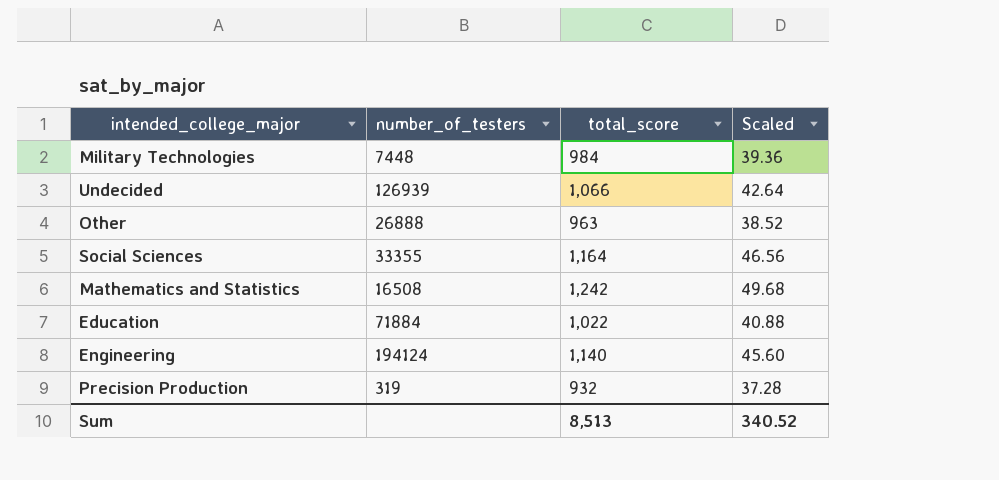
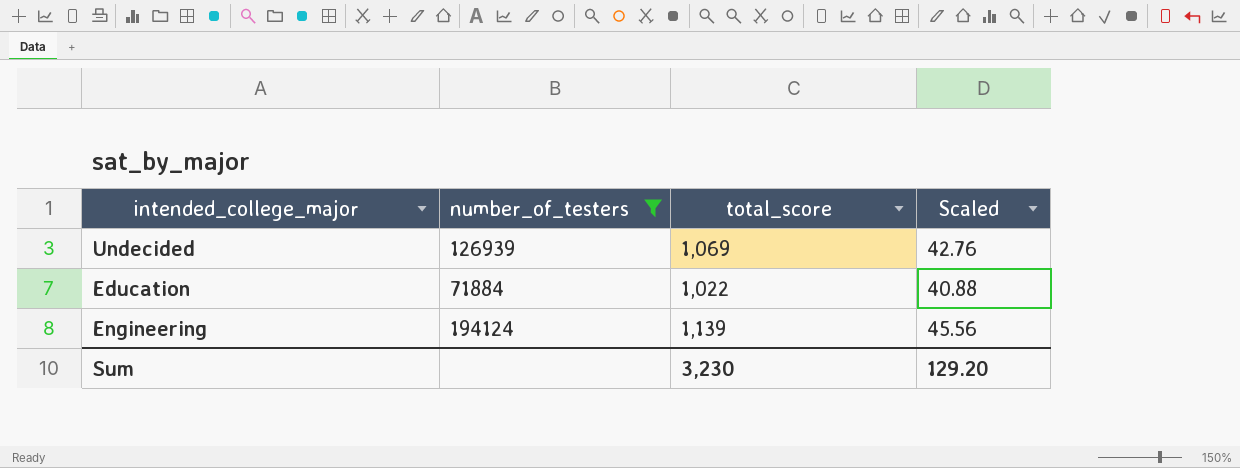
filter: none -> number_of_testers >= 71884
Undecided | total_score: 1,066 -> 1,069
Undecided | Scaled: 42.64 -> 42.76
Engineering | total_score: 1,140 -> 1,139
Engineering | Scaled: 45.60 -> 45.56
Sum | total_score: 8,513 -> 3,230
Sum | Scaled: 340.52 -> 129.20

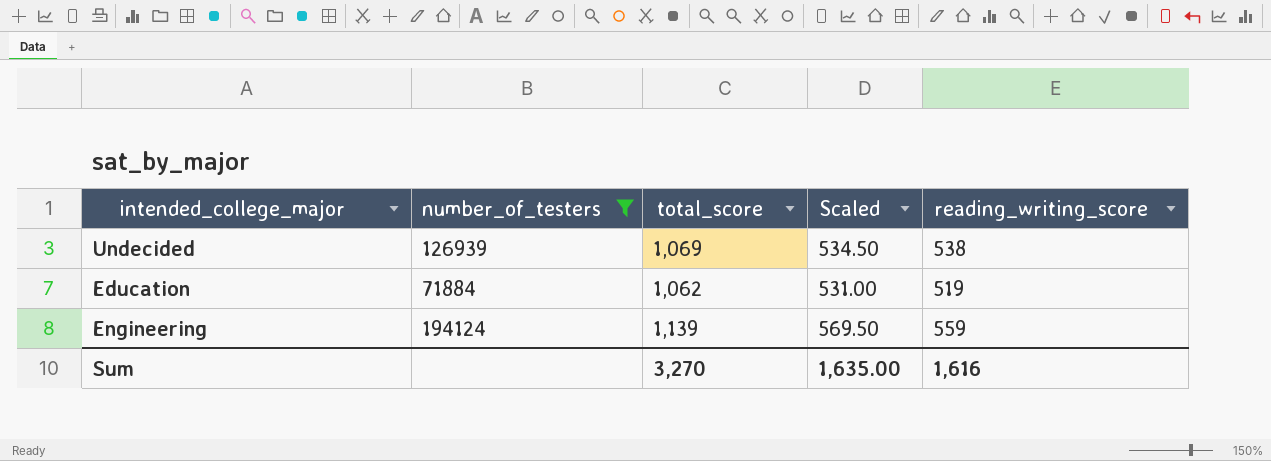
column Scaled | formula: [total_score] * 0.04 -> [total_score] * 0.5
column reading_writing_score | position: none -> 5
Education | total_score: 1,022 -> 1,062
Sum | total_score: 3,230 -> 3,270
Sum | Scaled: 129.20 -> 1,635.00

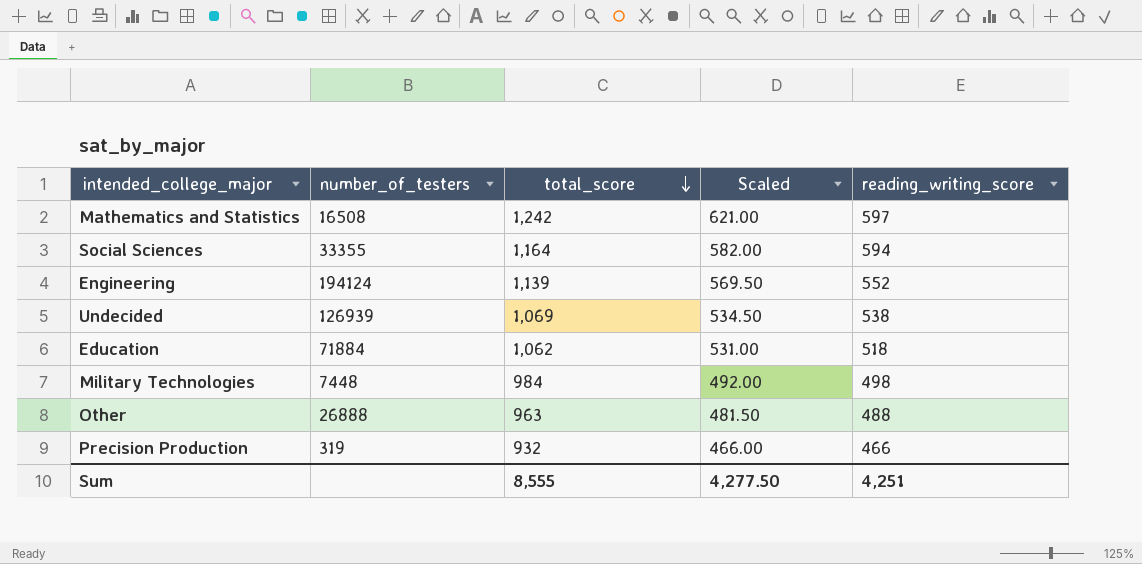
filter: number_of_testers >= 71884 -> none
row order: none -> total_score descending
Engineering | reading_writing_score: 559 -> 552
Education | reading_writing_score: 519 -> 518
Sum | total_score: 3,270 -> 8,555
Sum | Scaled: 1,635.00 -> 4,277.50
Sum | reading_writing_score: 1,616 -> 4,251

